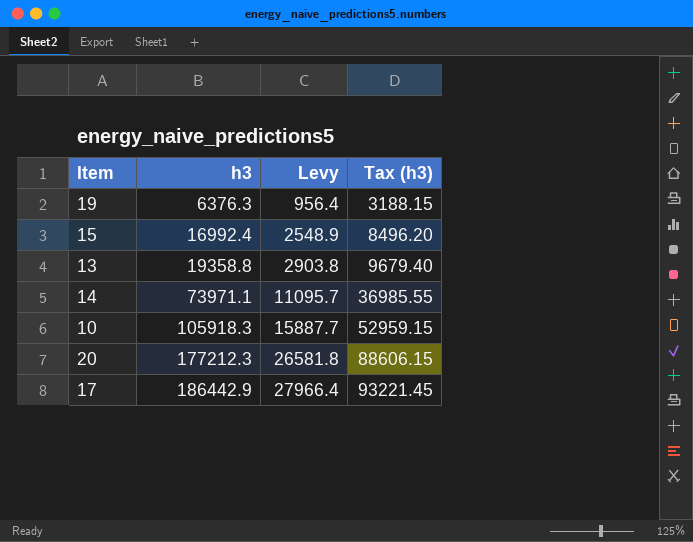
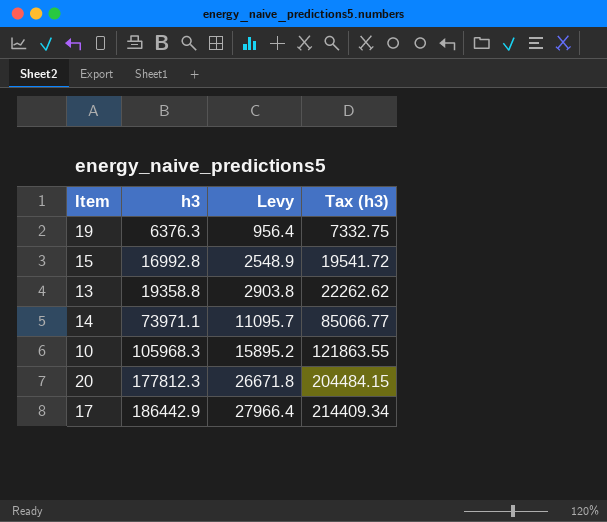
column Tax (h3) | formula: [h3] * 0.5 -> [h3] * 1.15
15 | h3: 16992.4 -> 16992.8
10 | h3: 105918.3 -> 105968.3
10 | Levy: 15887.7 -> 15895.2
20 | h3: 177212.3 -> 177812.3
20 | Levy: 26581.8 -> 26671.8

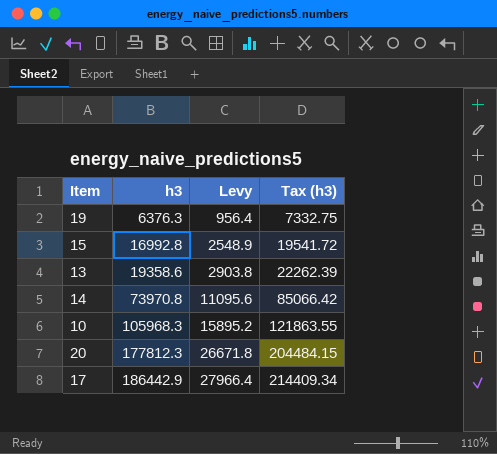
13 | h3: 19358.8 -> 19358.6
13 | Tax (h3): 22262.62 -> 22262.39
14 | h3: 73971.1 -> 73970.8
14 | Levy: 11095.7 -> 11095.6
14 | Tax (h3): 85066.77 -> 85066.42

